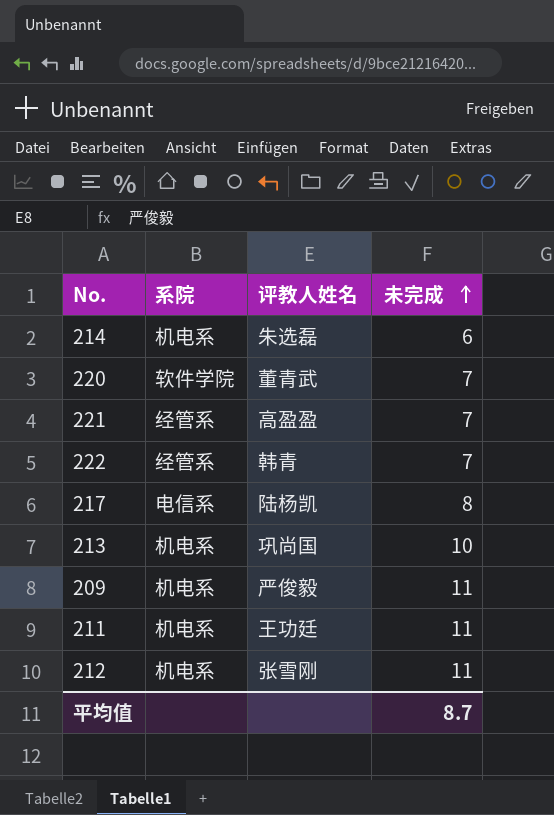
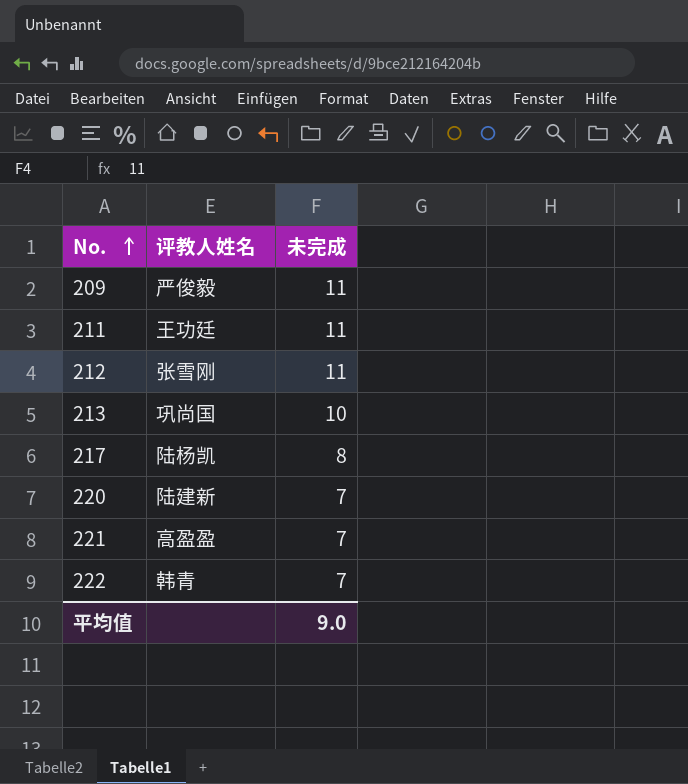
row order: 未完成 ascending -> No. ascending
column 系院 | position: 2 -> none
row 214: 机电系 | 朱选磊 | 6 -> none
220 | 评教人姓名: 董青武 -> 陆建新
平均值 | 未完成: 8.7 -> 9.0

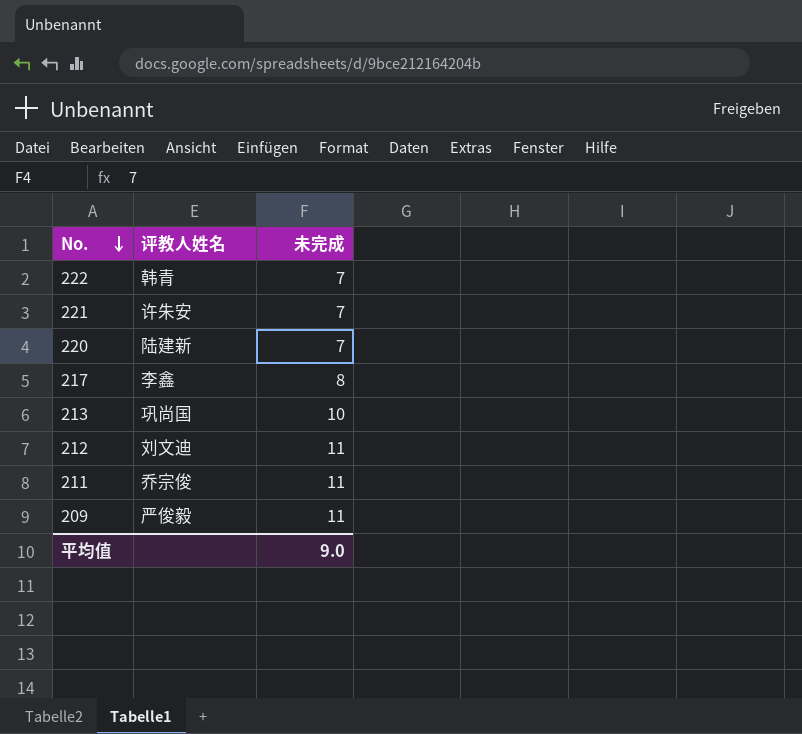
row order: No. ascending -> No. descending
221 | 评教人姓名: 高盈盈 -> 许朱安
217 | 评教人姓名: 陆杨凯 -> 李鑫
212 | 评教人姓名: 张雪刚 -> 刘文迪
211 | 评教人姓名: 王功廷 -> 乔宗俊

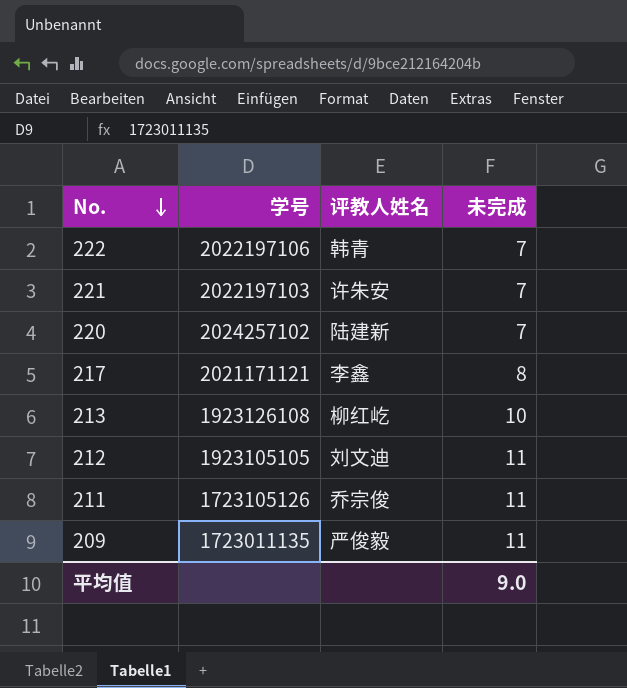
column 学号 | position: none -> 2
213 | 评教人姓名: 巩尚国 -> 柳红屹

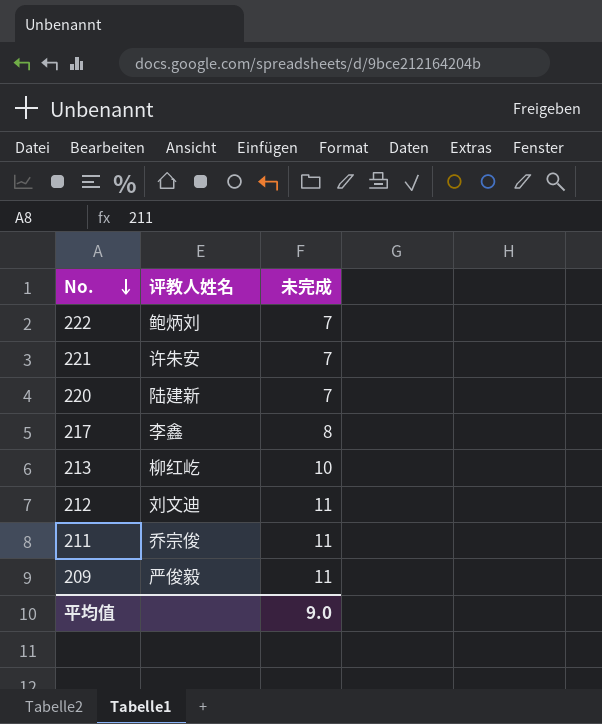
column 学号 | position: 2 -> none
222 | 评教人姓名: 韩青 -> 鲍炳刘

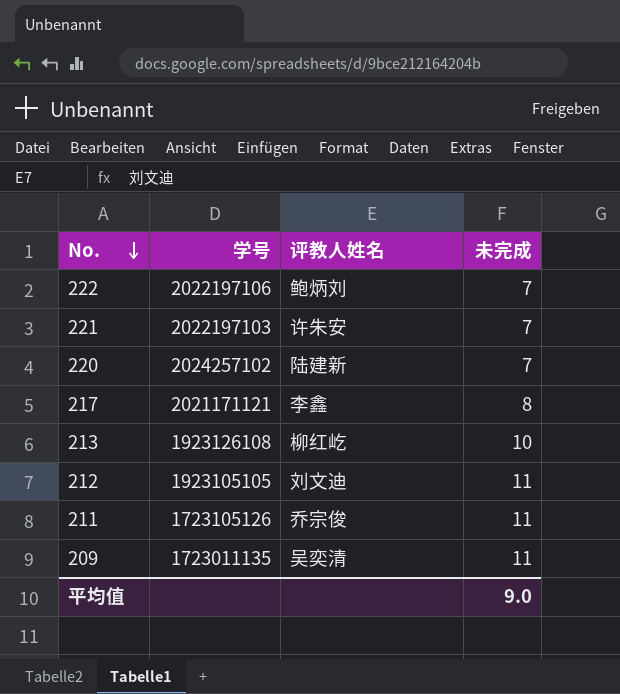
column 学号 | position: none -> 2
209 | 评教人姓名: 严俊毅 -> 吴奕清

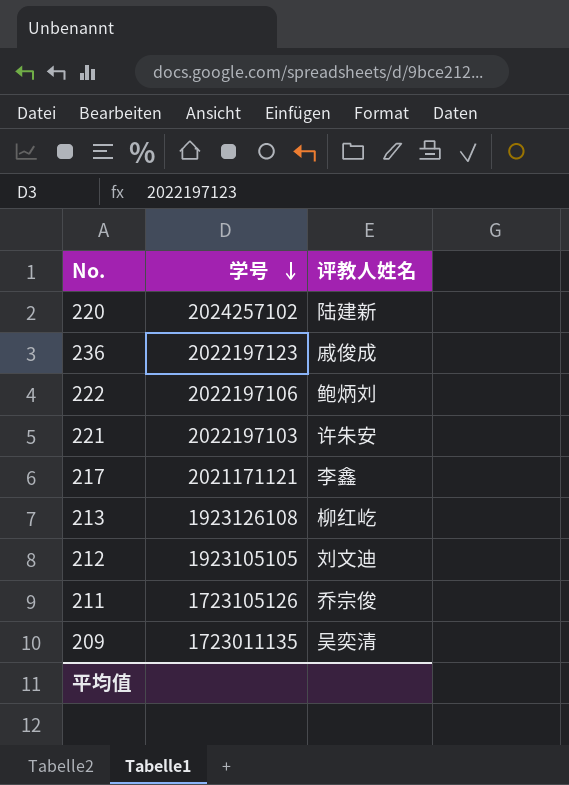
row order: No. descending -> 学号 descending
column 未完成 | position: 4 -> none
row 236: none -> 2022197123 | 戚俊成

